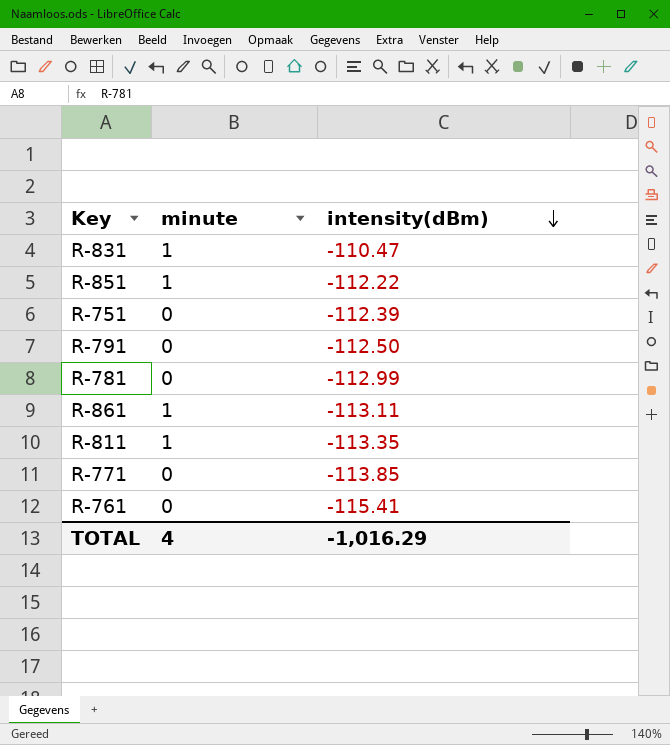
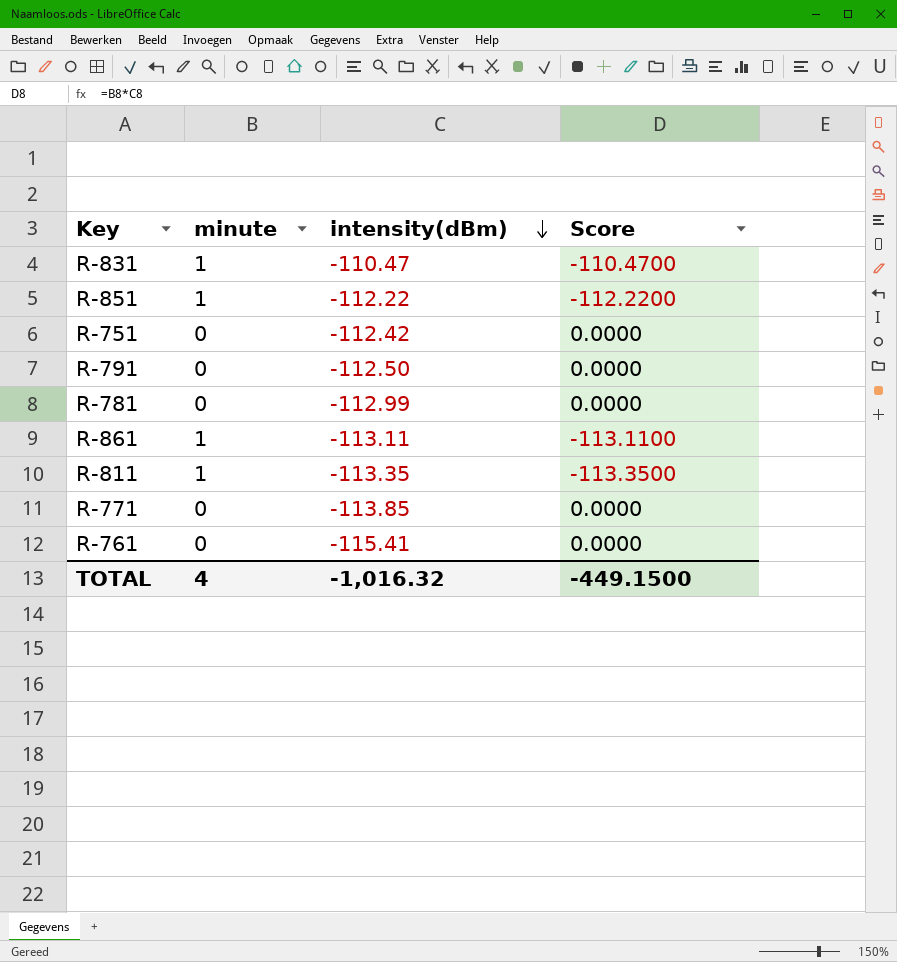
column Score | formula: none -> [minute] * [intensity(dBm)]
R-751 | intensity(dBm): -112.39 -> -112.42
TOTAL | intensity(dBm): -1,016.29 -> -1,016.32

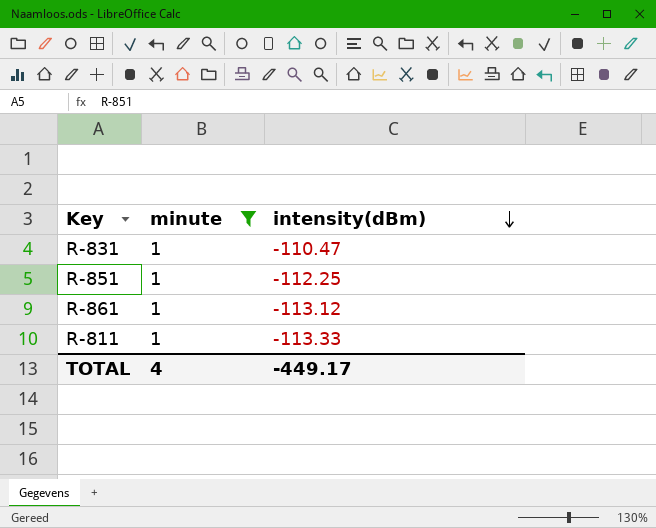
filter: none -> minute = 1
column Score | formula: [minute] * [intensity(dBm)] -> none
R-851 | intensity(dBm): -112.22 -> -112.25
R-861 | intensity(dBm): -113.11 -> -113.12
R-811 | intensity(dBm): -113.35 -> -113.33
TOTAL | intensity(dBm): -1,016.32 -> -449.17

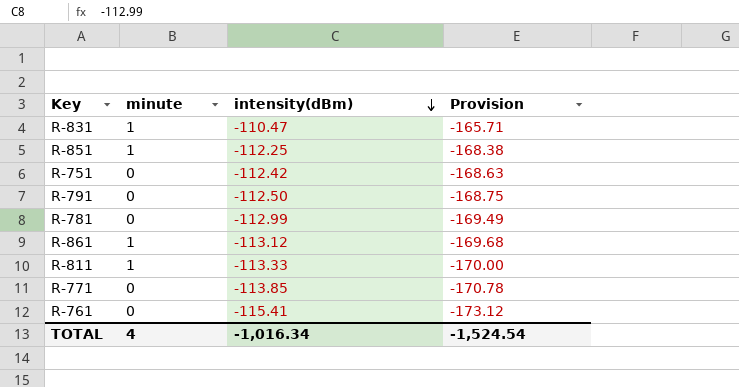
filter: minute = 1 -> none
column Provision | formula: none -> [intensity(dBm)] * 1.5
TOTAL | intensity(dBm): -449.17 -> -1,016.34

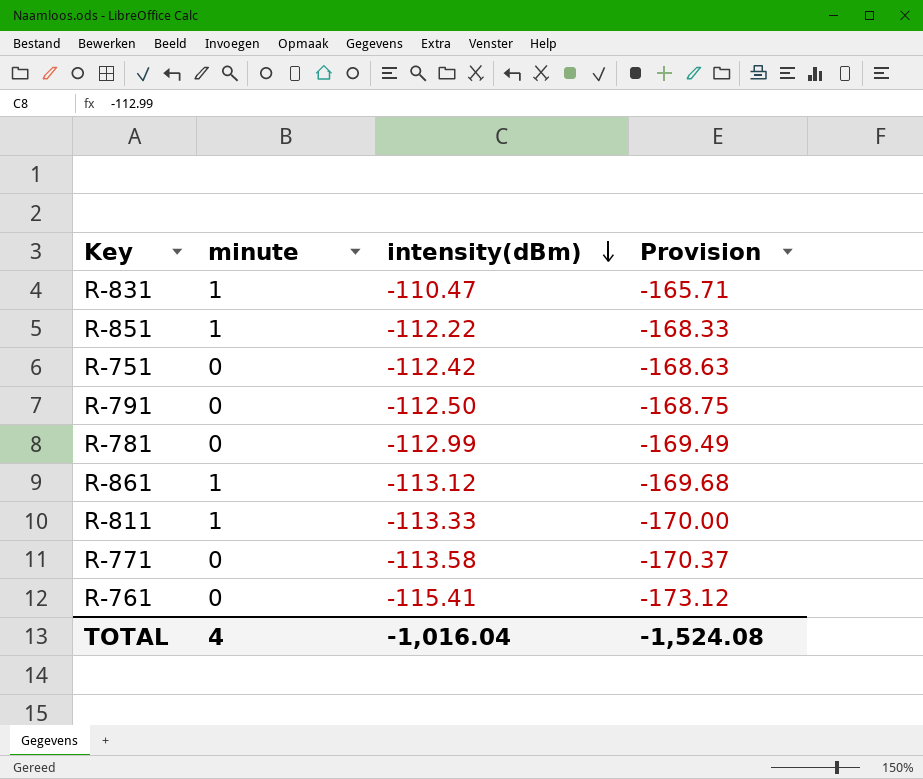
R-851 | intensity(dBm): -112.25 -> -112.22
R-851 | Provision: -168.38 -> -168.33
R-771 | intensity(dBm): -113.85 -> -113.58
R-771 | Provision: -170.78 -> -170.37
TOTAL | intensity(dBm): -1,016.34 -> -1,016.04
TOTAL | Provision: -1,524.54 -> -1,524.08

